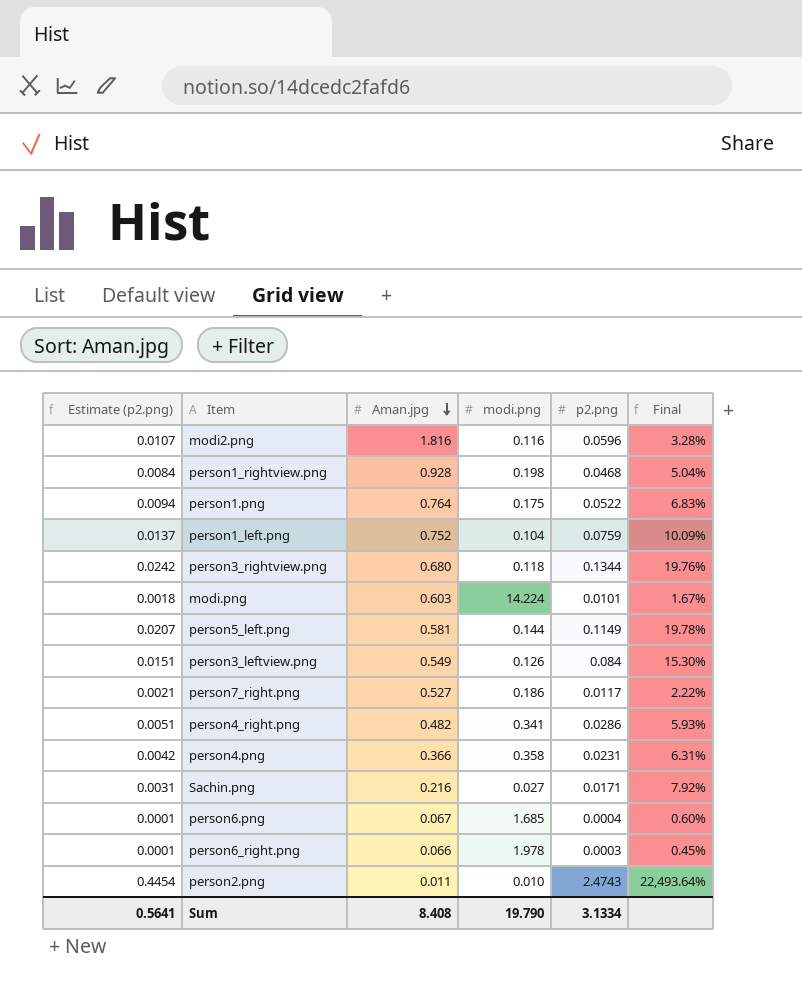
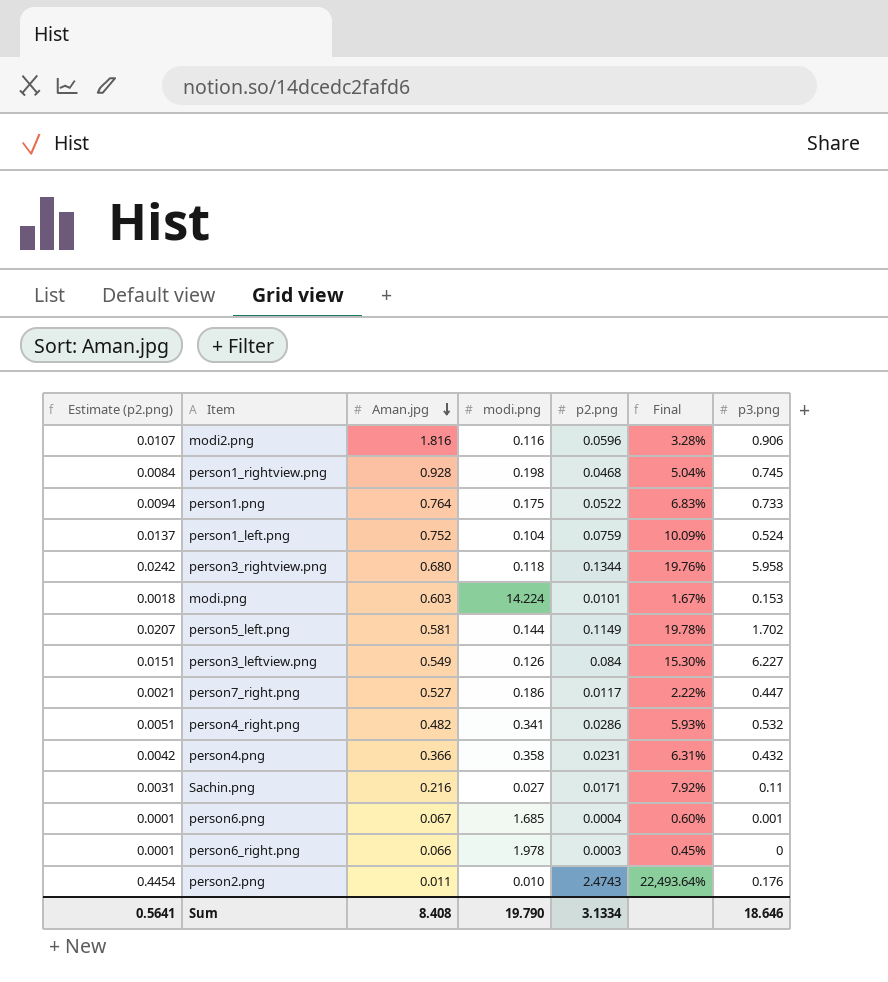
column p3.png | position: none -> 7

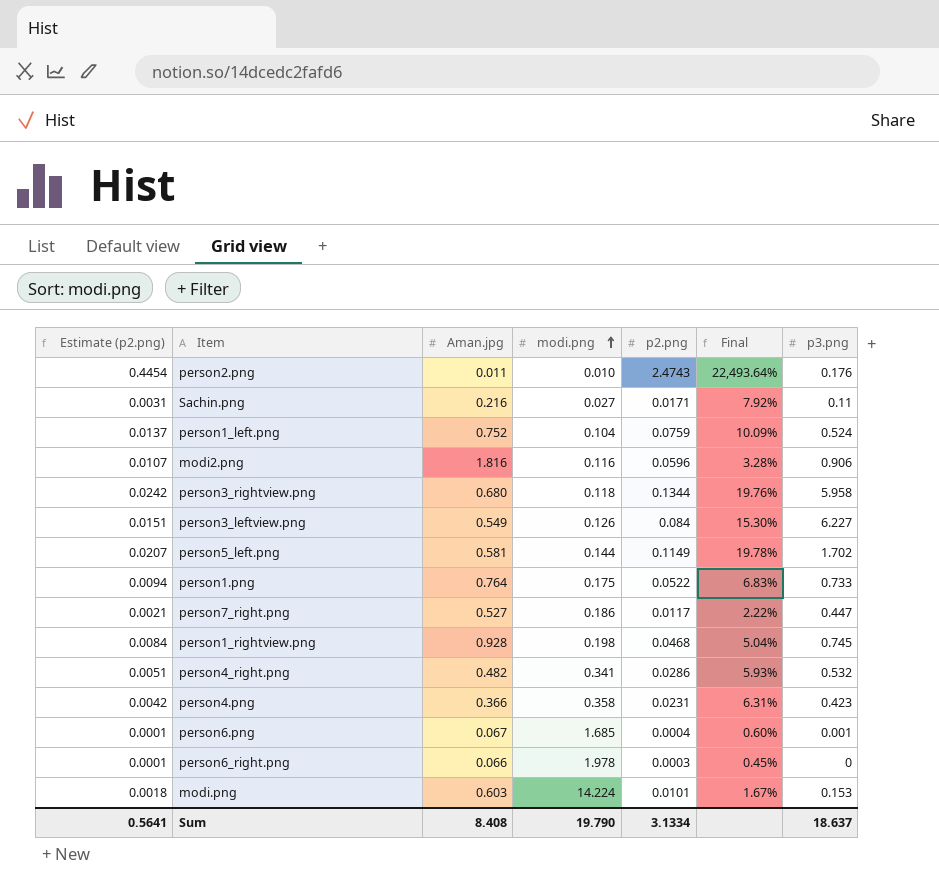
row order: Aman.jpg descending -> modi.png ascending
person4.png | p3.png: 0.432 -> 0.423
Sum | p3.png: 18.646 -> 18.637

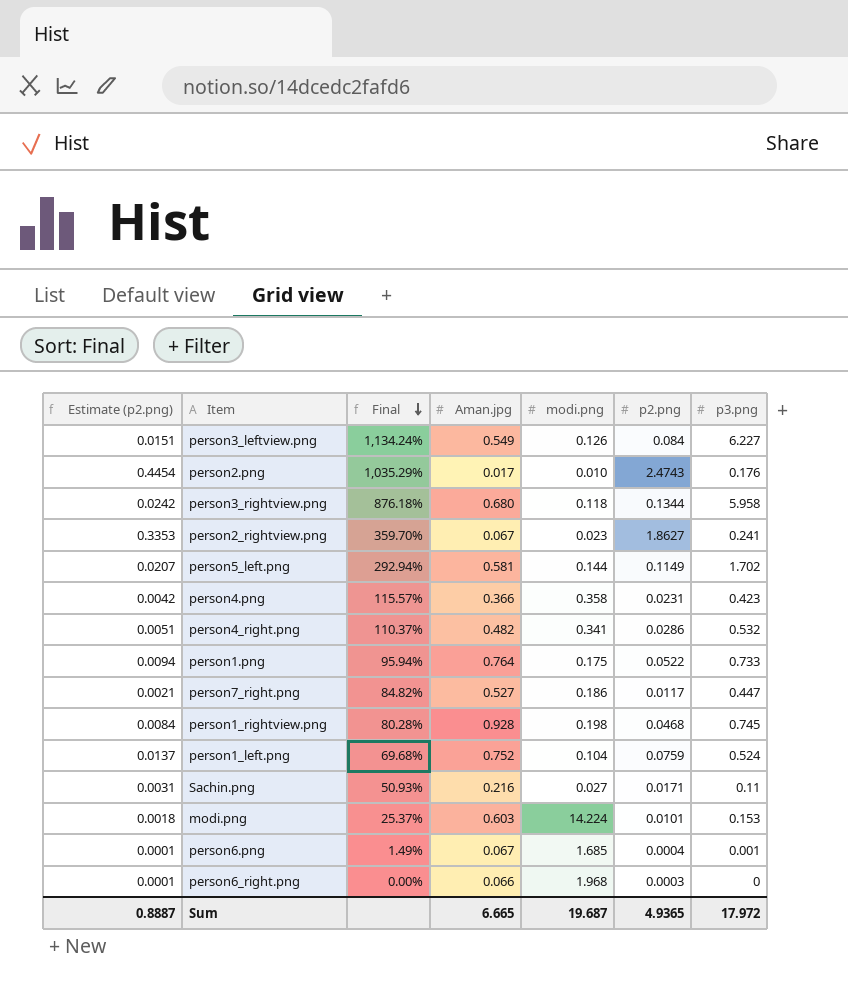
row order: modi.png ascending -> Final descending
column Final | formula: [p2.png] / [Aman.jpg] -> [p3.png] / [Aman.jpg]
column Final | position: 6 -> 3
row modi2.png: 0.0107 | 1.816 | 0.116 | 0.0596 | 3.28% | 0.906 -> none
person2.png | Aman.jpg: 0.011 -> 0.017
row person2_rightview.png: none -> 0.3353 | 359.70% | 0.067 | 0.023 | 1.8627 | 0.241
person6_right.png | modi.png: 1.978 -> 1.968
Sum | Estimate (p2.png): 0.5641 -> 0.8887
Sum | Aman.jpg: 8.408 -> 6.665
Sum | modi.png: 19.790 -> 19.687
Sum | p2.png: 3.1334 -> 4.9365
Sum | p3.png: 18.637 -> 17.972

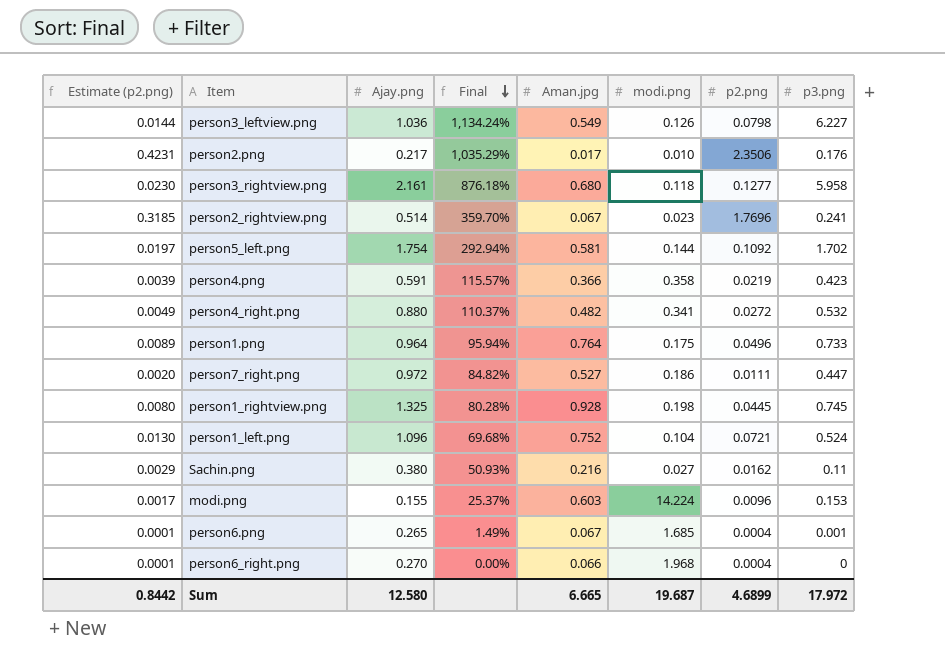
column Ajay.png | position: none -> 3
person3_leftview.png | Estimate (p2.png): 0.0151 -> 0.0144
person3_leftview.png | p2.png: 0.084 -> 0.0798
person2.png | Estimate (p2.png): 0.4454 -> 0.4231
person2.png | p2.png: 2.4743 -> 2.3506
person3_rightview.png | Estimate (p2.png): 0.0242 -> 0.0230
person3_rightview.png | p2.png: 0.1344 -> 0.1277
person2_rightview.png | Estimate (p2.png): 0.3353 -> 0.3185
person2_rightview.png | p2.png: 1.8627 -> 1.7696
person5_left.png | Estimate (p2.png): 0.0207 -> 0.0197
person5_left.png | p2.png: 0.1149 -> 0.1092
person4.png | Estimate (p2.png): 0.0042 -> 0.0039
person4.png | p2.png: 0.0231 -> 0.0219
person4_right.png | Estimate (p2.png): 0.0051 -> 0.0049
person4_right.png | p2.png: 0.0286 -> 0.0272
person1.png | Estimate (p2.png): 0.0094 -> 0.0089
person1.png | p2.png: 0.0522 -> 0.0496
person7_right.png | Estimate (p2.png): 0.0021 -> 0.0020
person7_right.png | p2.png: 0.0117 -> 0.0111
person1_rightview.png | Estimate (p2.png): 0.0084 -> 0.0080
person1_rightview.png | p2.png: 0.0468 -> 0.0445
person1_left.png | Estimate (p2.png): 0.0137 -> 0.0130
person1_left.png | p2.png: 0.0759 -> 0.0721
Sachin.png | Estimate (p2.png): 0.0031 -> 0.0029
Sachin.png | p2.png: 0.0171 -> 0.0162
modi.png | Estimate (p2.png): 0.0018 -> 0.0017
modi.png | p2.png: 0.0101 -> 0.0096
person6_right.png | p2.png: 0.0003 -> 0.0004
Sum | Estimate (p2.png): 0.8887 -> 0.8442
Sum | p2.png: 4.9365 -> 4.6899

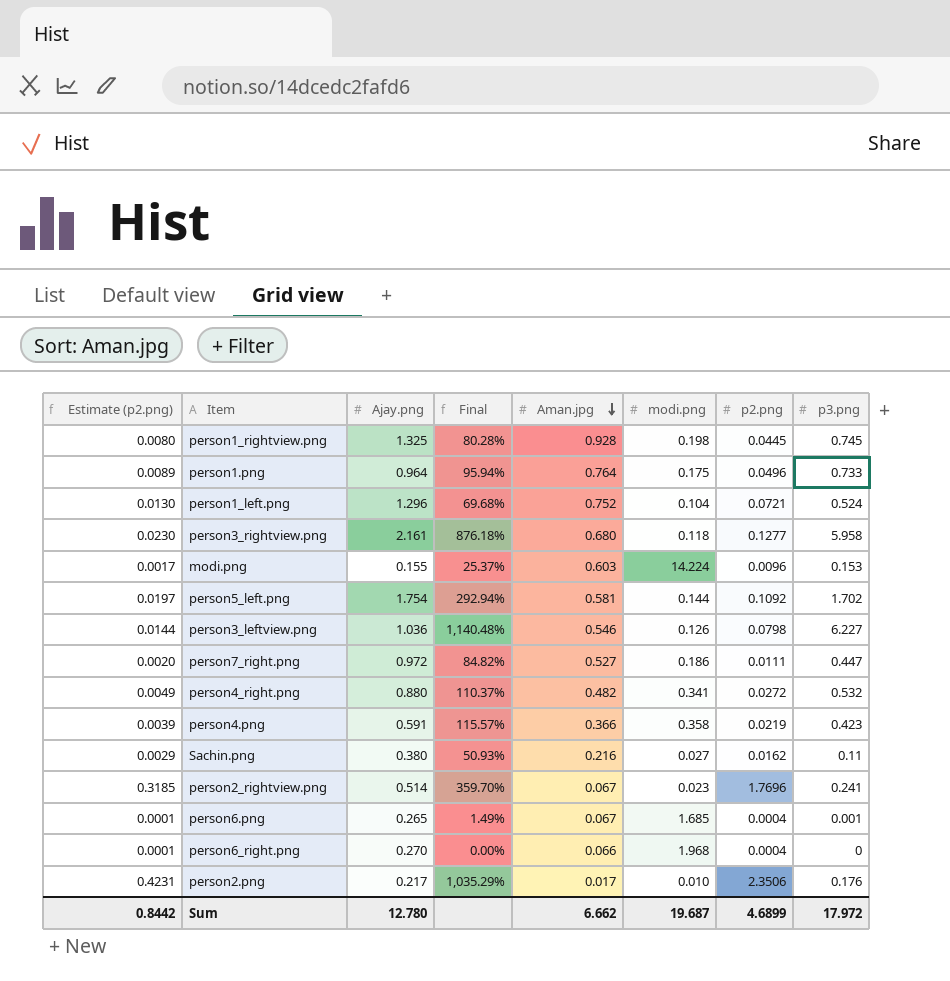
row order: Final descending -> Aman.jpg descending
person1_left.png | Ajay.png: 1.096 -> 1.296
person3_leftview.png | Final: 1,134.24% -> 1,140.48%
person3_leftview.png | Aman.jpg: 0.549 -> 0.546
Sum | Ajay.png: 12.580 -> 12.780
Sum | Aman.jpg: 6.665 -> 6.662

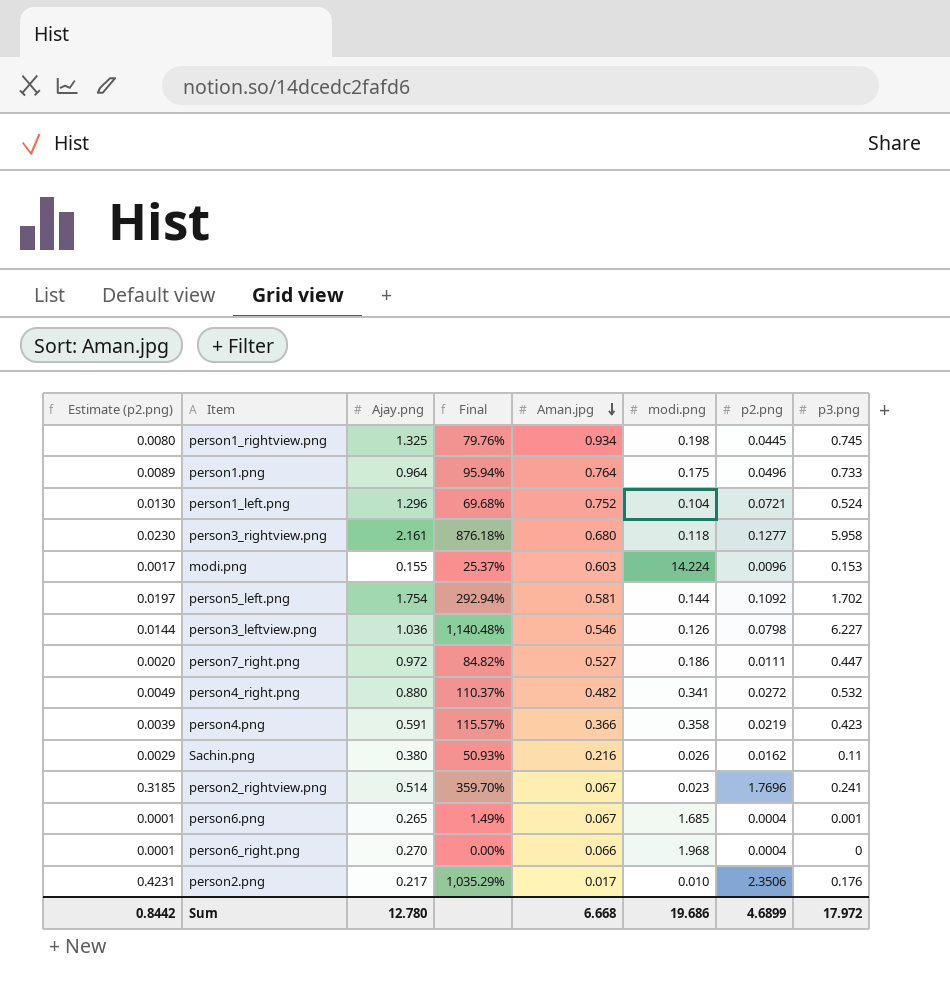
person1_rightview.png | Final: 80.28% -> 79.76%
person1_rightview.png | Aman.jpg: 0.928 -> 0.934
Sachin.png | modi.png: 0.027 -> 0.026
Sum | Aman.jpg: 6.662 -> 6.668
Sum | modi.png: 19.687 -> 19.686

